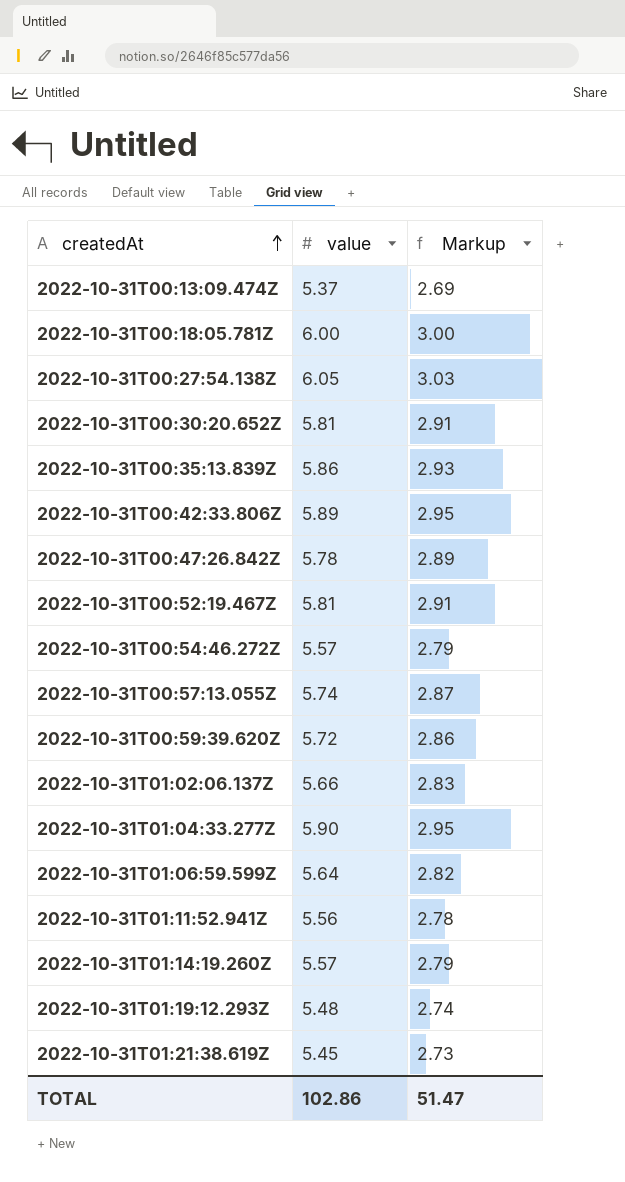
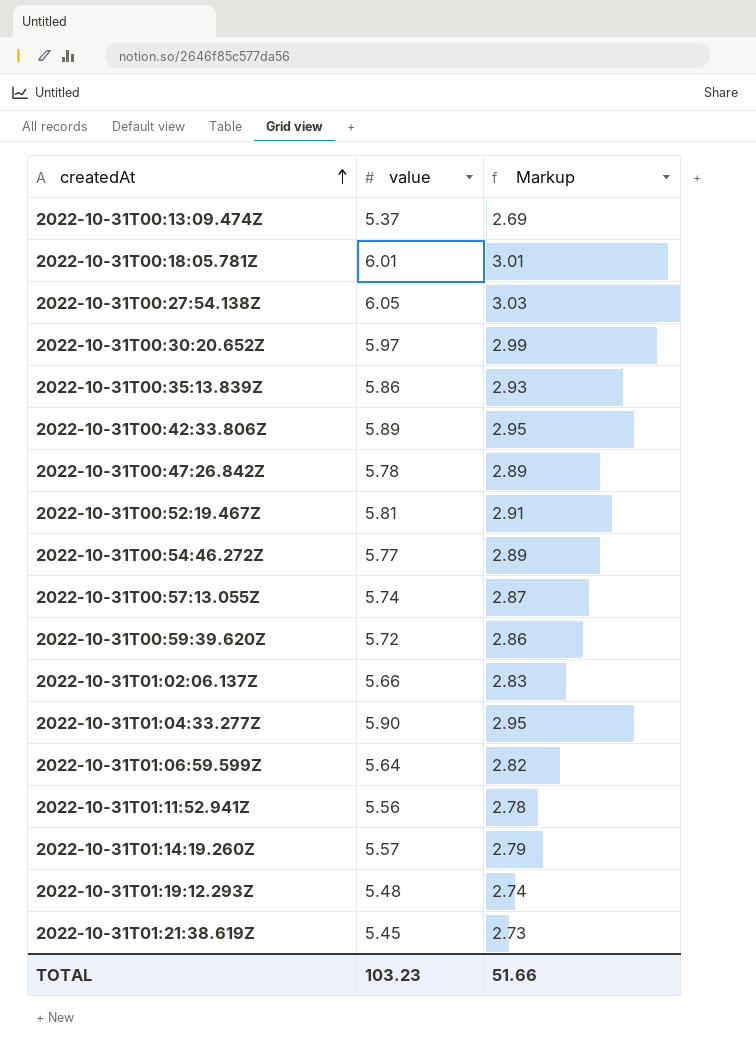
2022-10-31T00:18:05.781Z | value: 6.00 -> 6.01
2022-10-31T00:18:05.781Z | Markup: 3.00 -> 3.01
2022-10-31T00:30:20.652Z | value: 5.81 -> 5.97
2022-10-31T00:30:20.652Z | Markup: 2.91 -> 2.99
2022-10-31T00:54:46.272Z | value: 5.57 -> 5.77
2022-10-31T00:54:46.272Z | Markup: 2.79 -> 2.89
TOTAL | value: 102.86 -> 103.23
TOTAL | Markup: 51.47 -> 51.66

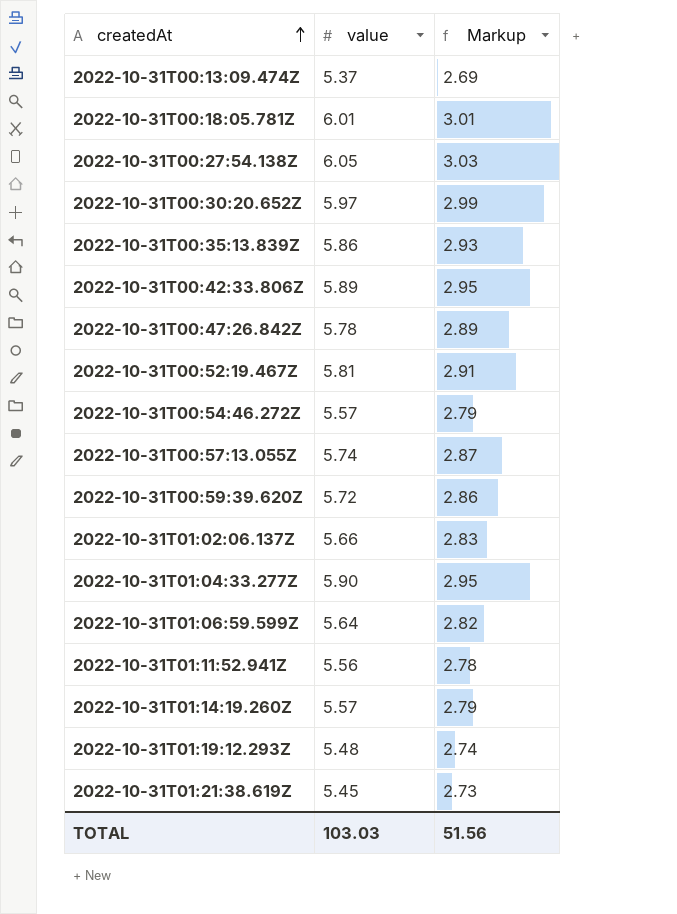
2022-10-31T00:54:46.272Z | value: 5.77 -> 5.57
2022-10-31T00:54:46.272Z | Markup: 2.89 -> 2.79
TOTAL | value: 103.23 -> 103.03
TOTAL | Markup: 51.66 -> 51.56

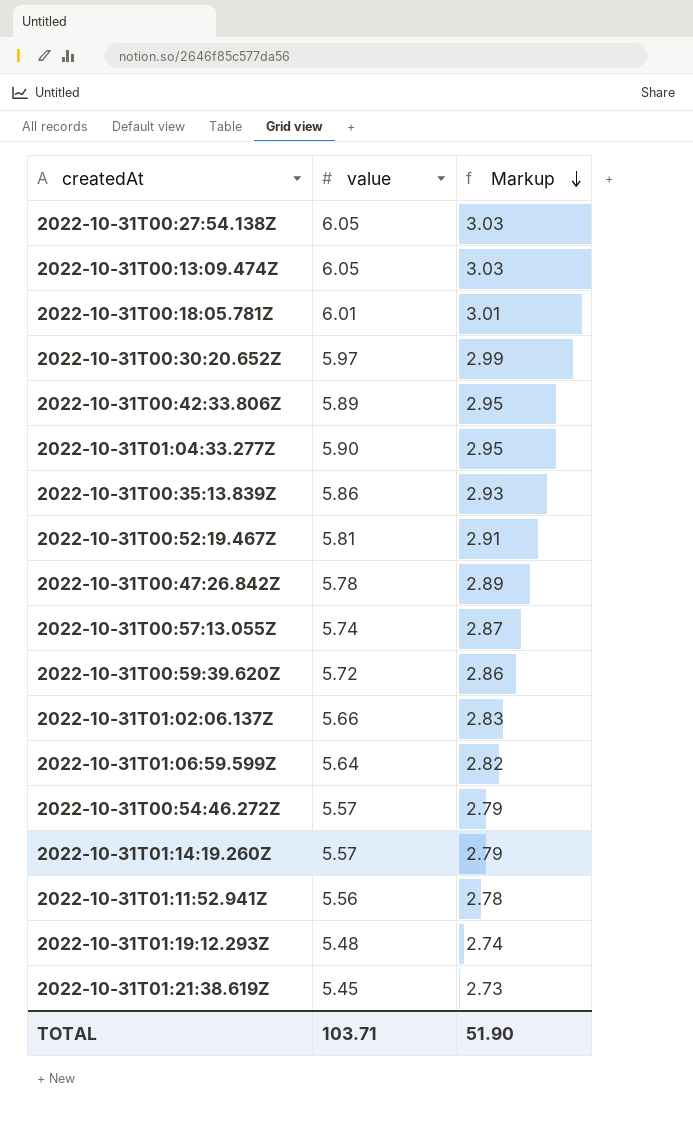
row order: createdAt ascending -> Markup descending
2022-10-31T00:13:09.474Z | value: 5.37 -> 6.05
2022-10-31T00:13:09.474Z | Markup: 2.69 -> 3.03
TOTAL | value: 103.03 -> 103.71
TOTAL | Markup: 51.56 -> 51.90

